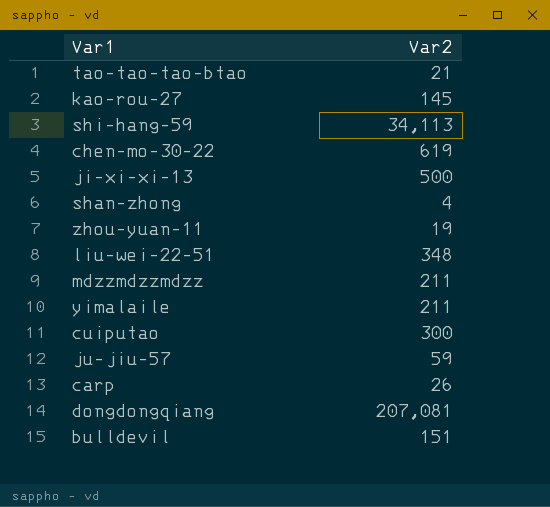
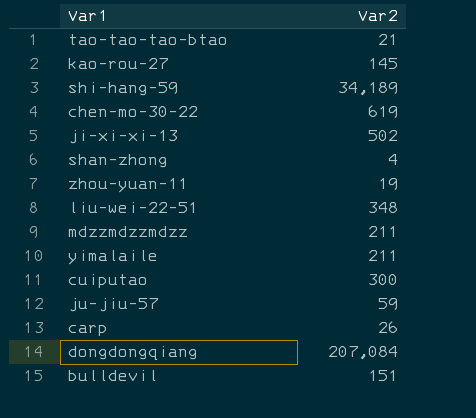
shi-hang-59 | Var2: 34,113 -> 34,189
ji-xi-xi-13 | Var2: 500 -> 502
dongdongqiang | Var2: 207,081 -> 207,084

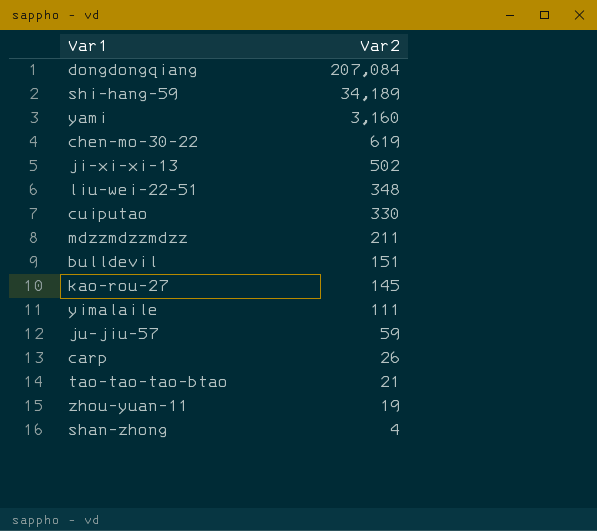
row order: none -> Var2 descending
row yami: none -> 3,160
cuiputao | Var2: 300 -> 330
yimalaile | Var2: 211 -> 111

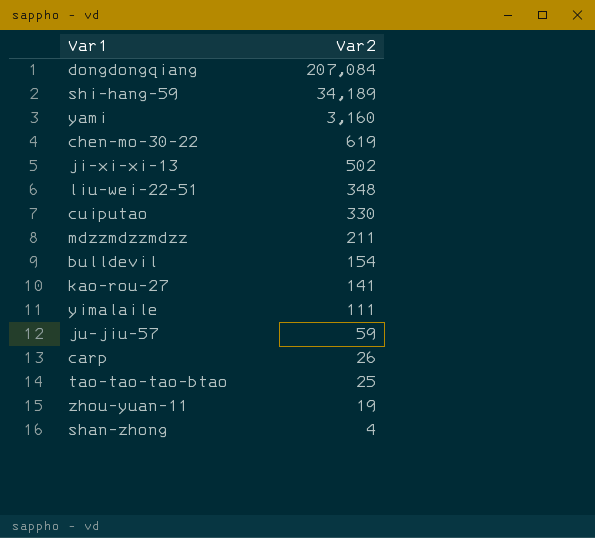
bulldevil | Var2: 151 -> 154
kao-rou-27 | Var2: 145 -> 141
tao-tao-tao-btao | Var2: 21 -> 25

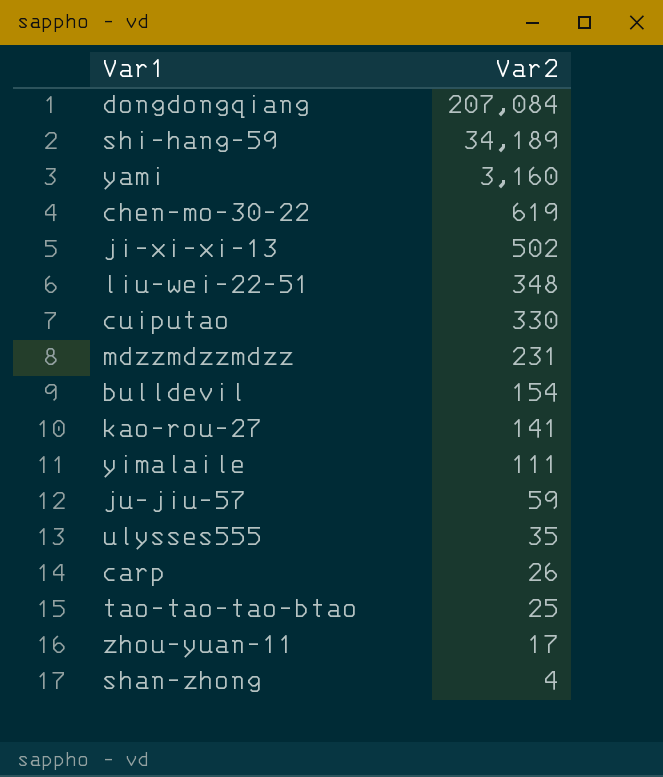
mdzzmdzzmdzz | Var2: 211 -> 231
row ulysses555: none -> 35
zhou-yuan-11 | Var2: 19 -> 17

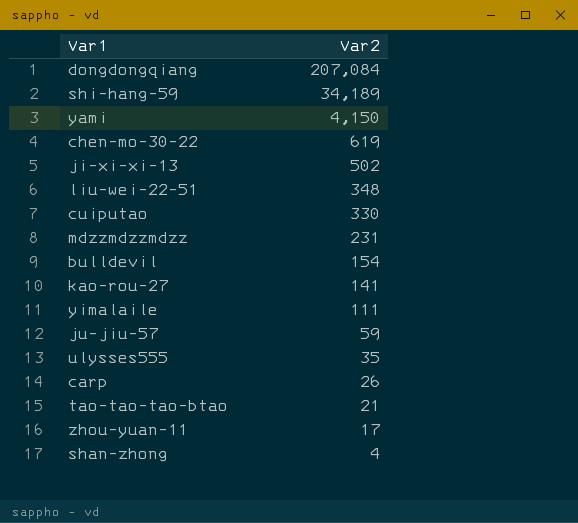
yami | Var2: 3,160 -> 4,150
tao-tao-tao-btao | Var2: 25 -> 21

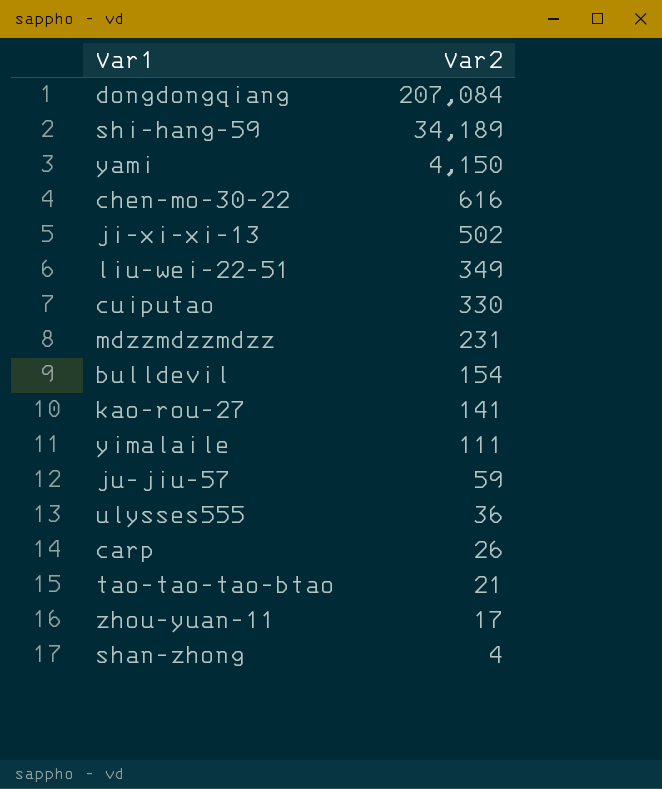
chen-mo-30-22 | Var2: 619 -> 616
liu-wei-22-51 | Var2: 348 -> 349
ulysses555 | Var2: 35 -> 36

